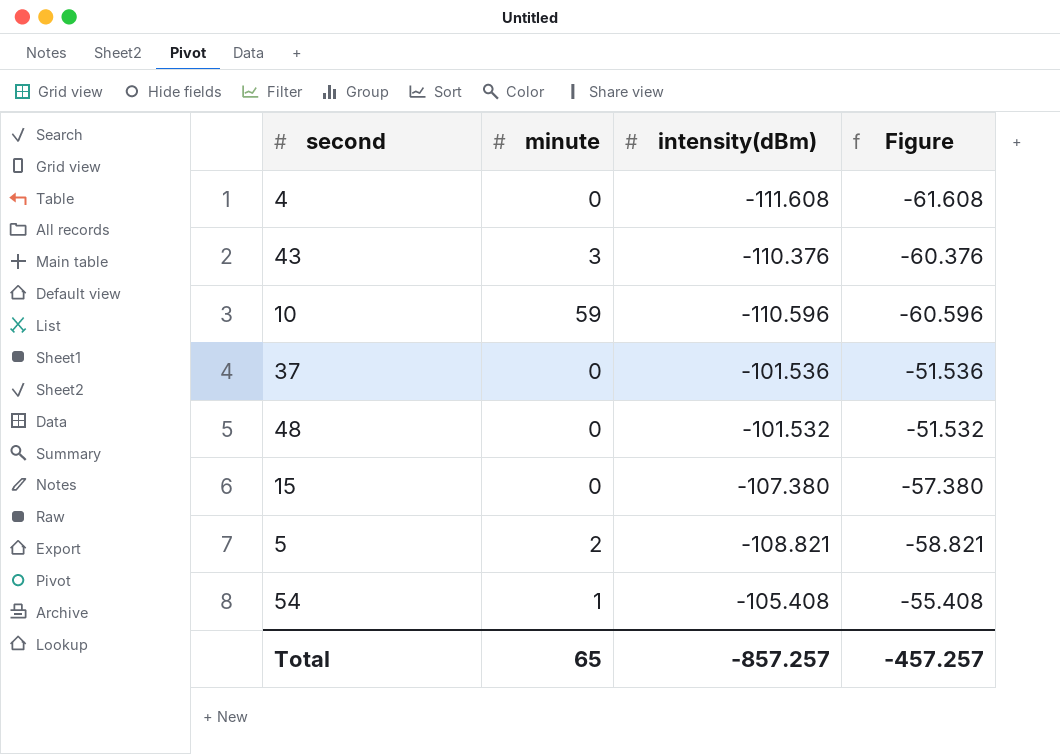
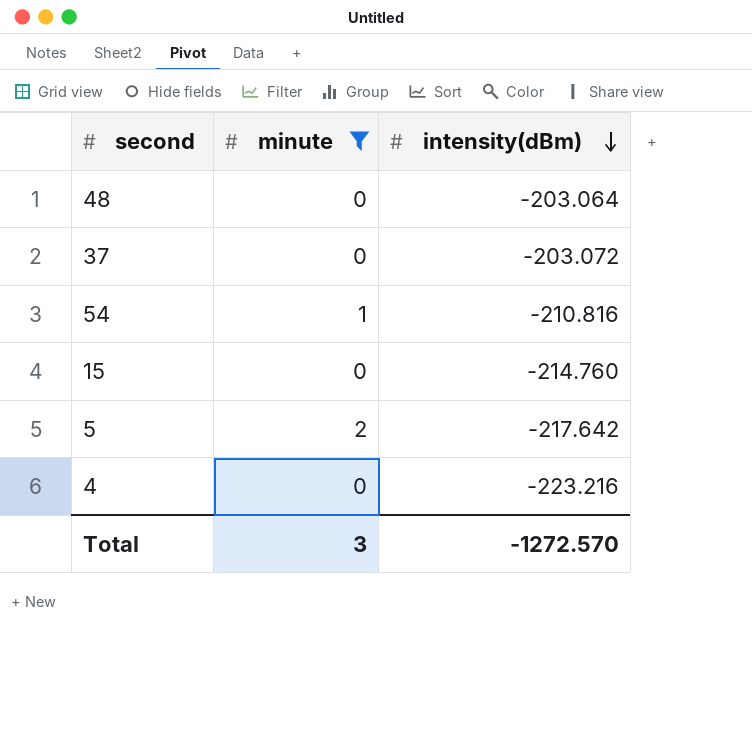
filter: none -> minute <= 2
row order: none -> intensity(dBm) descending
column Figure | formula: [intensity(dBm)] + 50 -> none
48 | intensity(dBm): -101.532 -> -203.064
37 | intensity(dBm): -101.536 -> -203.072
54 | intensity(dBm): -105.408 -> -210.816
15 | intensity(dBm): -107.380 -> -214.760
5 | intensity(dBm): -108.821 -> -217.642
4 | intensity(dBm): -111.608 -> -223.216
Total | minute: 65 -> 3
Total | intensity(dBm): -857.257 -> -1272.570

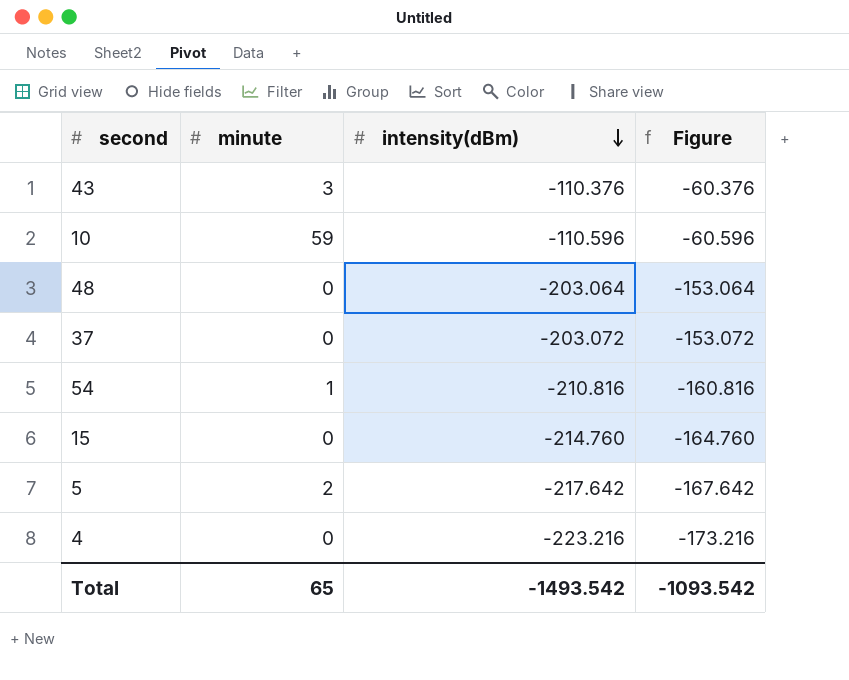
filter: minute <= 2 -> none
column Figure | formula: none -> [intensity(dBm)] + 50
Total | minute: 3 -> 65
Total | intensity(dBm): -1272.570 -> -1493.542

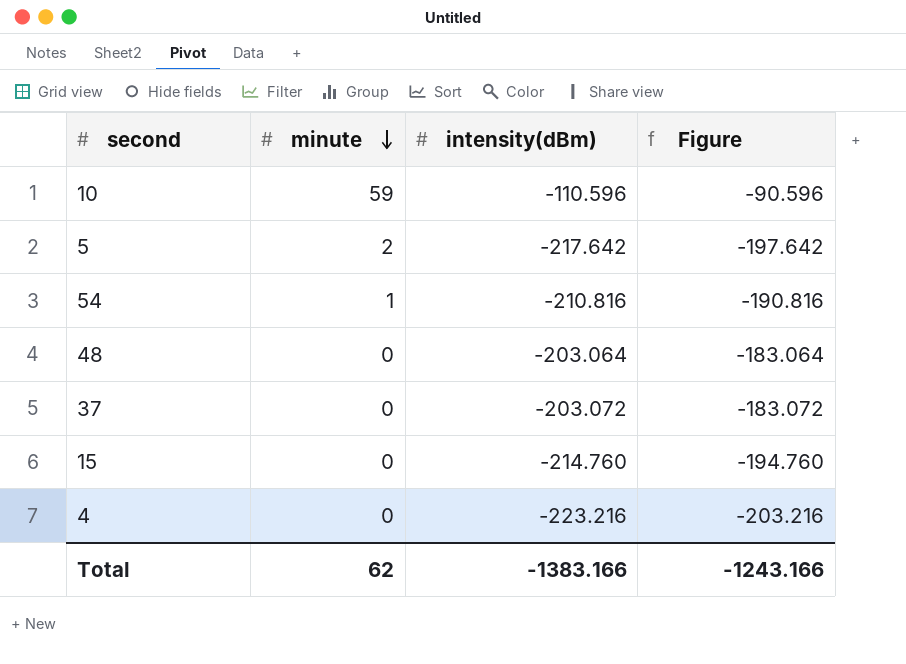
row order: intensity(dBm) descending -> minute descending
column Figure | formula: [intensity(dBm)] + 50 -> [intensity(dBm)] + 20
row 43: 3 | -110.376 | -60.376 -> none
Total | minute: 65 -> 62
Total | intensity(dBm): -1493.542 -> -1383.166
Total | Figure: -1093.542 -> -1243.166

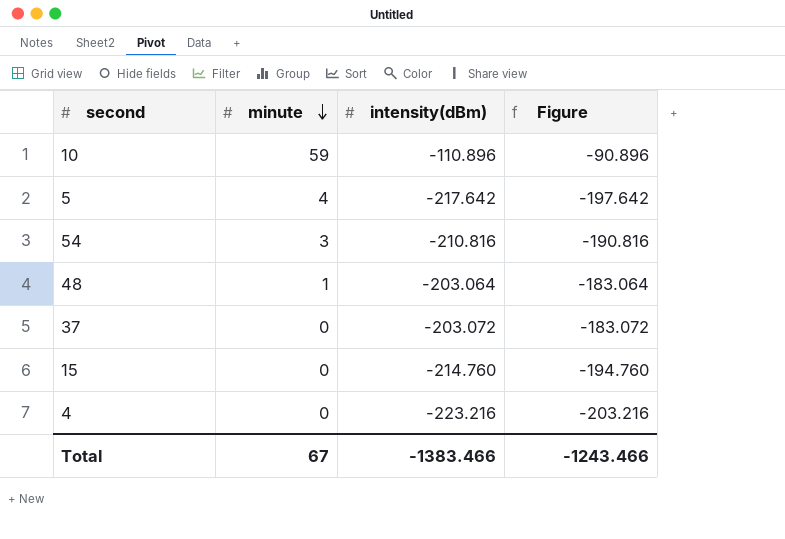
10 | intensity(dBm): -110.596 -> -110.896
10 | Figure: -90.596 -> -90.896
5 | minute: 2 -> 4
54 | minute: 1 -> 3
48 | minute: 0 -> 1
Total | minute: 62 -> 67
Total | intensity(dBm): -1383.166 -> -1383.466
Total | Figure: -1243.166 -> -1243.466

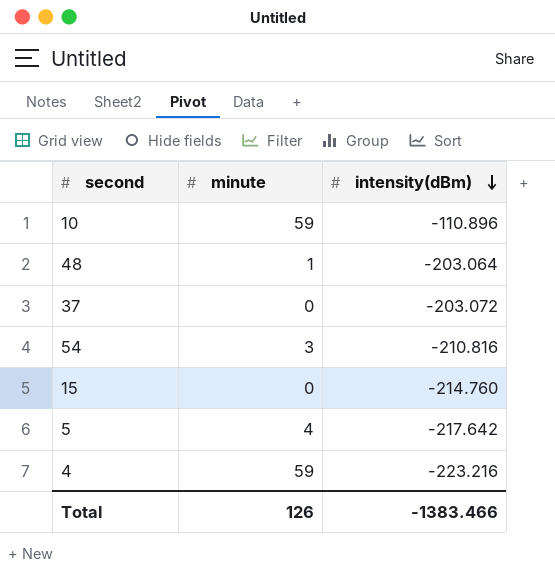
row order: minute descending -> intensity(dBm) descending
column Figure | formula: [intensity(dBm)] + 20 -> none
4 | minute: 0 -> 59
Total | minute: 67 -> 126

